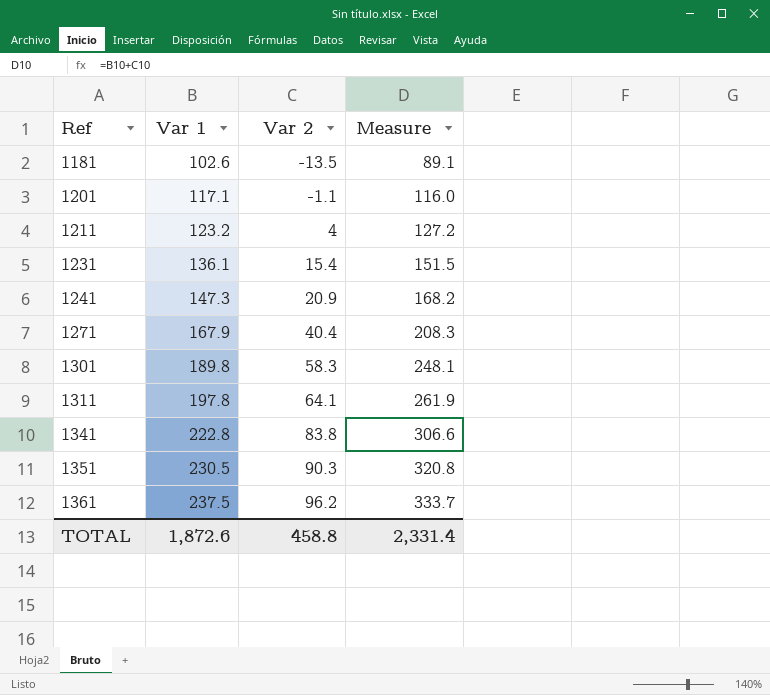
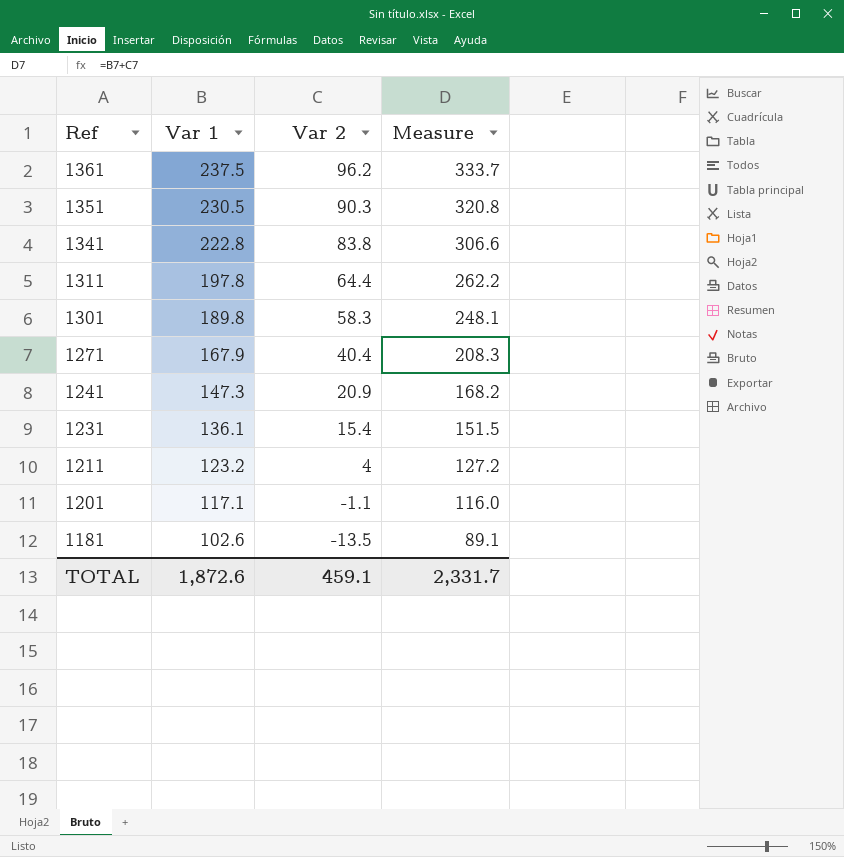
row order: Ref ascending -> Ref descending
1311 | Var 2: 64.1 -> 64.4
1311 | Measure: 261.9 -> 262.2
TOTAL | Var 2: 458.8 -> 459.1
TOTAL | Measure: 2,331.4 -> 2,331.7

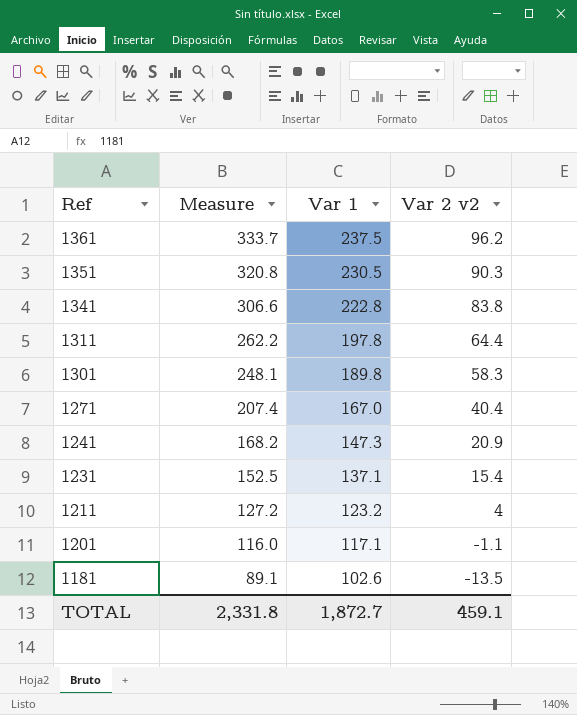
column Measure | position: 4 -> 2
column name: Var 2 -> Var 2 v2
1271 | Measure: 208.3 -> 207.4
1271 | Var 1: 167.9 -> 167.0
1231 | Measure: 151.5 -> 152.5
1231 | Var 1: 136.1 -> 137.1
TOTAL | Measure: 2,331.7 -> 2,331.8
TOTAL | Var 1: 1,872.6 -> 1,872.7

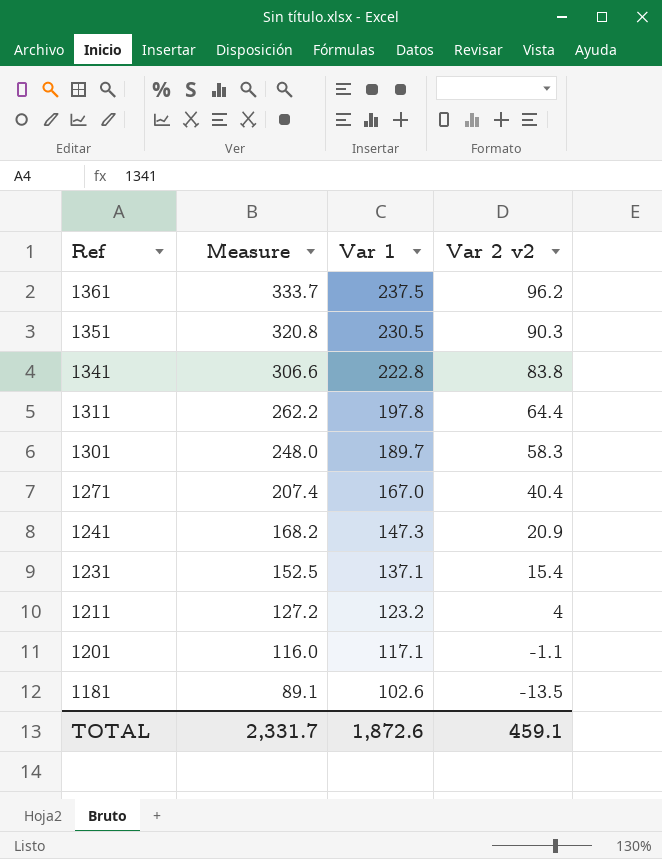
1301 | Measure: 248.1 -> 248.0
1301 | Var 1: 189.8 -> 189.7
TOTAL | Measure: 2,331.8 -> 2,331.7
TOTAL | Var 1: 1,872.7 -> 1,872.6

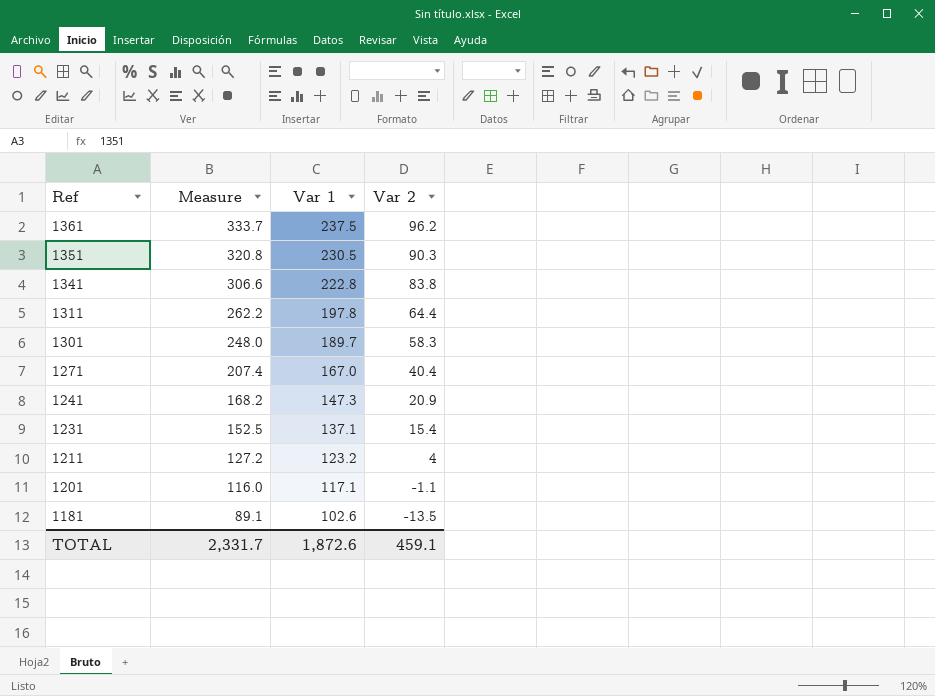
column name: Var 2 v2 -> Var 2

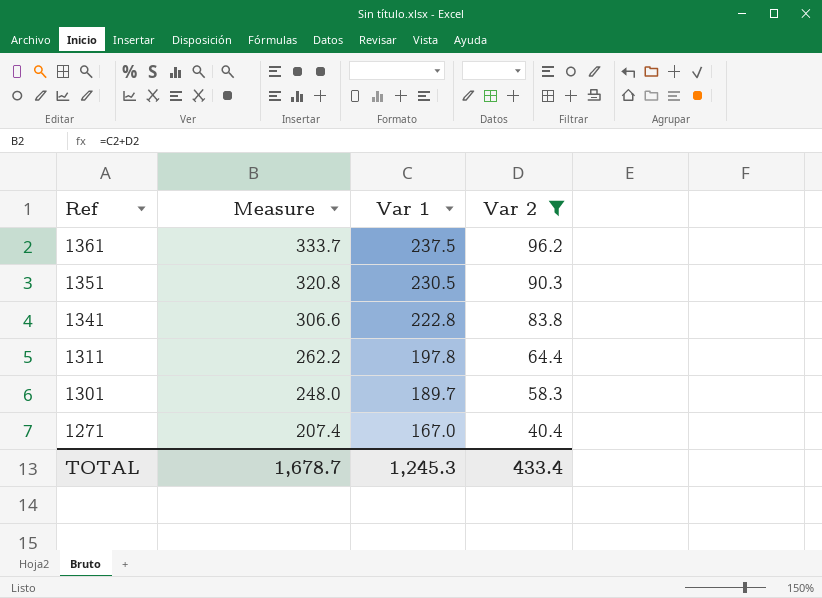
filter: none -> Var 2 >= 40.4
TOTAL | Measure: 2,331.7 -> 1,678.7
TOTAL | Var 1: 1,872.6 -> 1,245.3
TOTAL | Var 2: 459.1 -> 433.4

